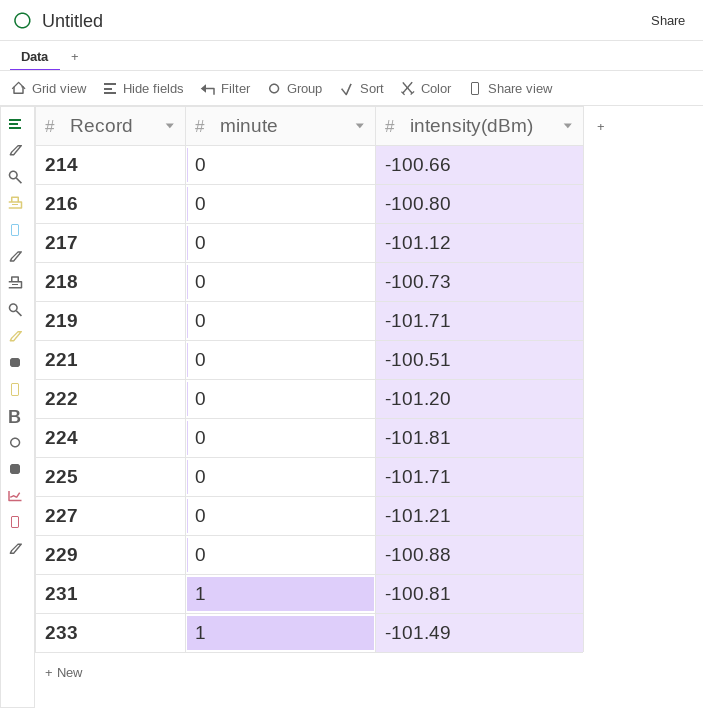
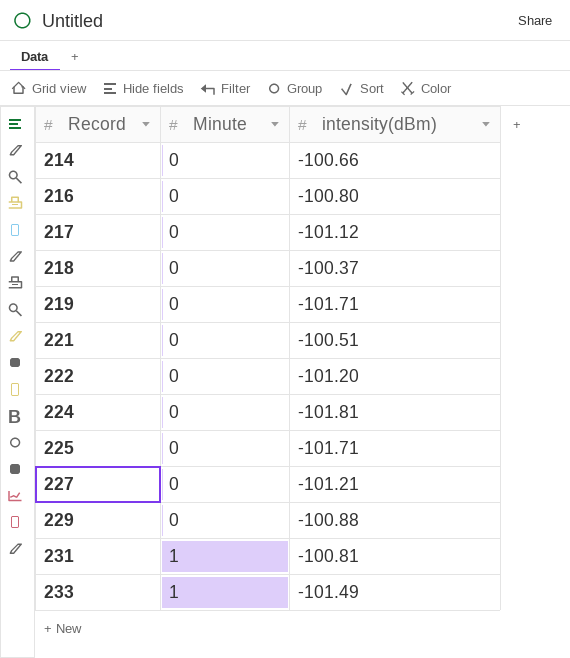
column name: minute -> Minute
218 | intensity(dBm): -100.73 -> -100.37

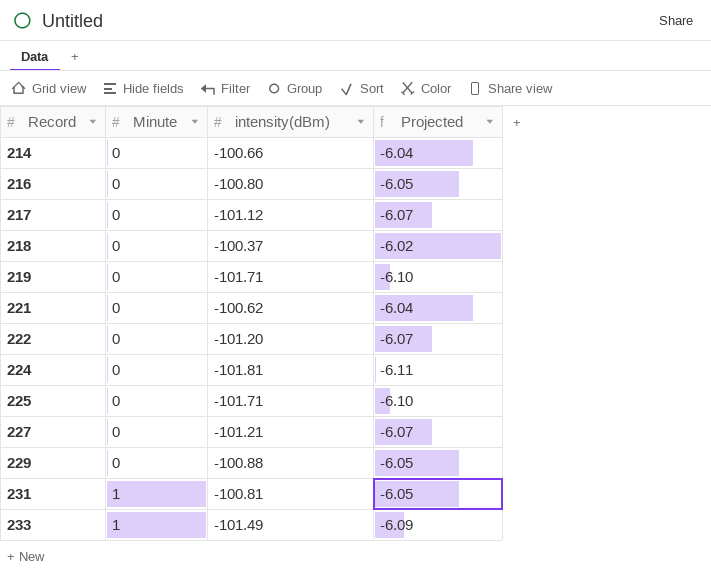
column Projected | formula: none -> [intensity(dBm)] * 0.06
221 | intensity(dBm): -100.51 -> -100.62

